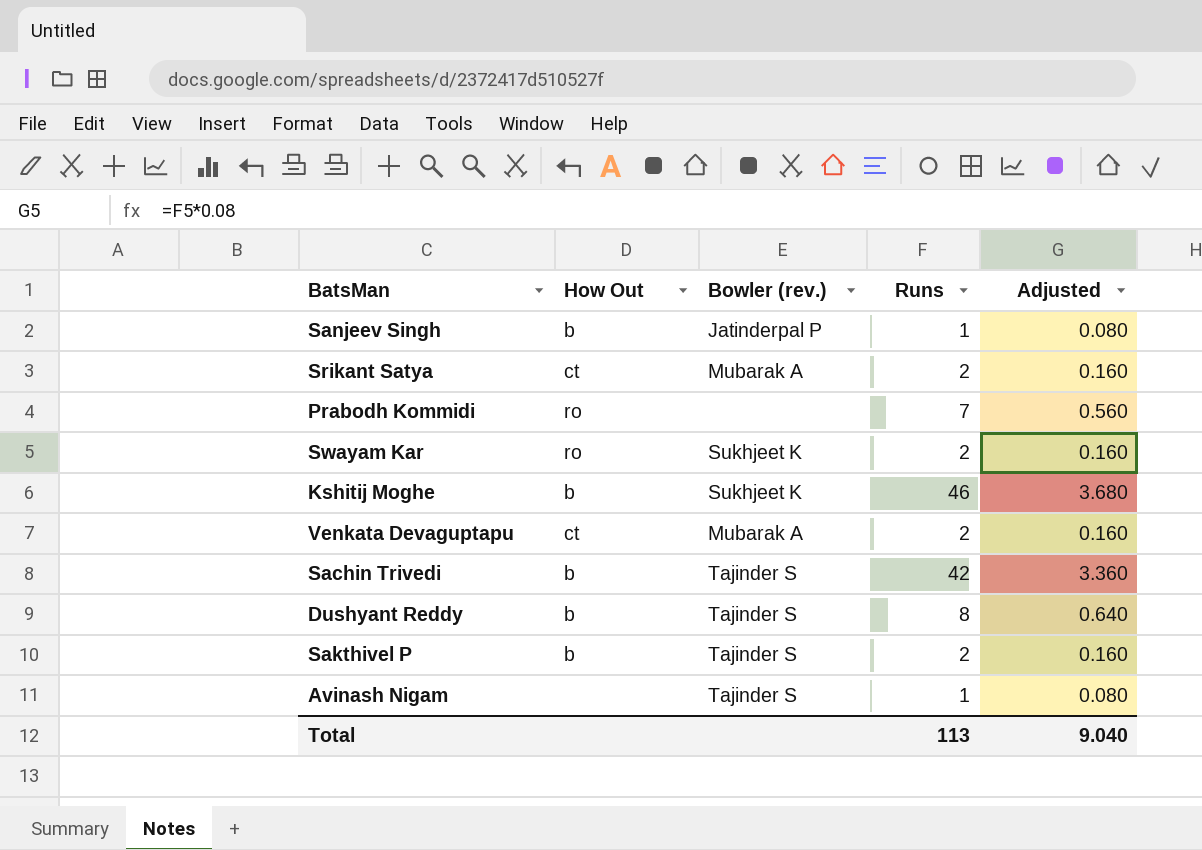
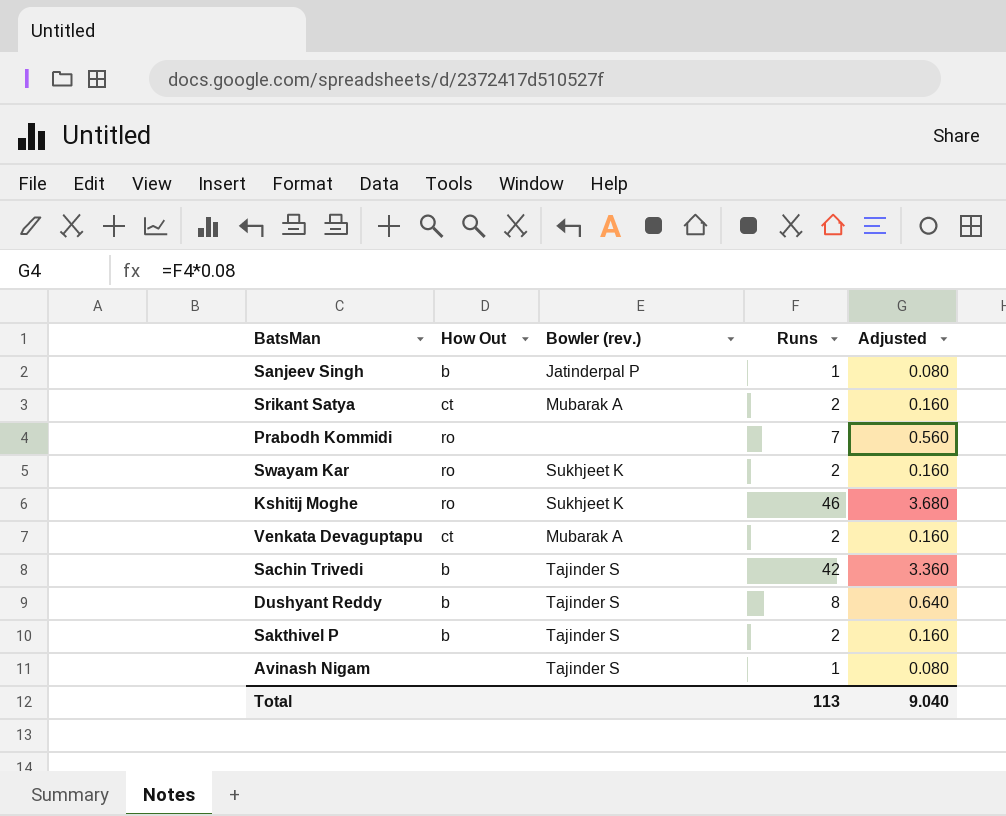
Kshitij Moghe | How Out: b -> ro

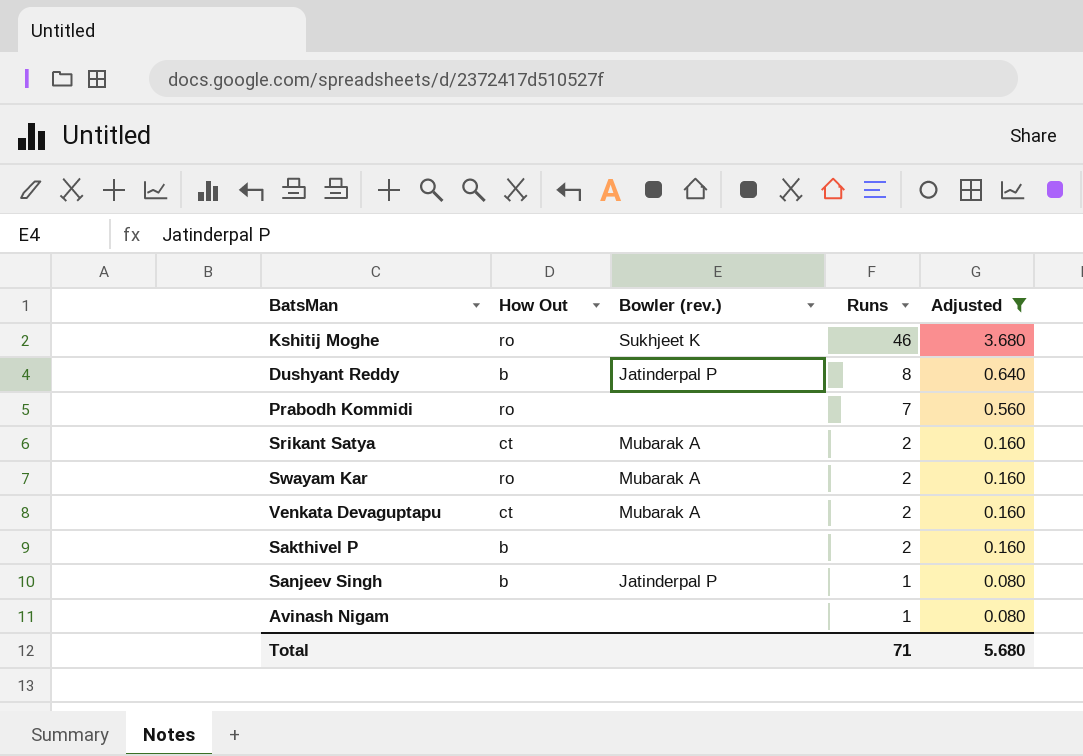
filter: none -> Adjusted != 3.360
row order: none -> Runs descending
Dushyant Reddy | Bowler (rev.): Tajinder S -> Jatinderpal P
Swayam Kar | Bowler (rev.): Sukhjeet K -> Mubarak A
Sakthivel P | Bowler (rev.): Tajinder S -> none
Avinash Nigam | Bowler (rev.): Tajinder S -> none
Total | Runs: 113 -> 71
Total | Adjusted: 9.040 -> 5.680

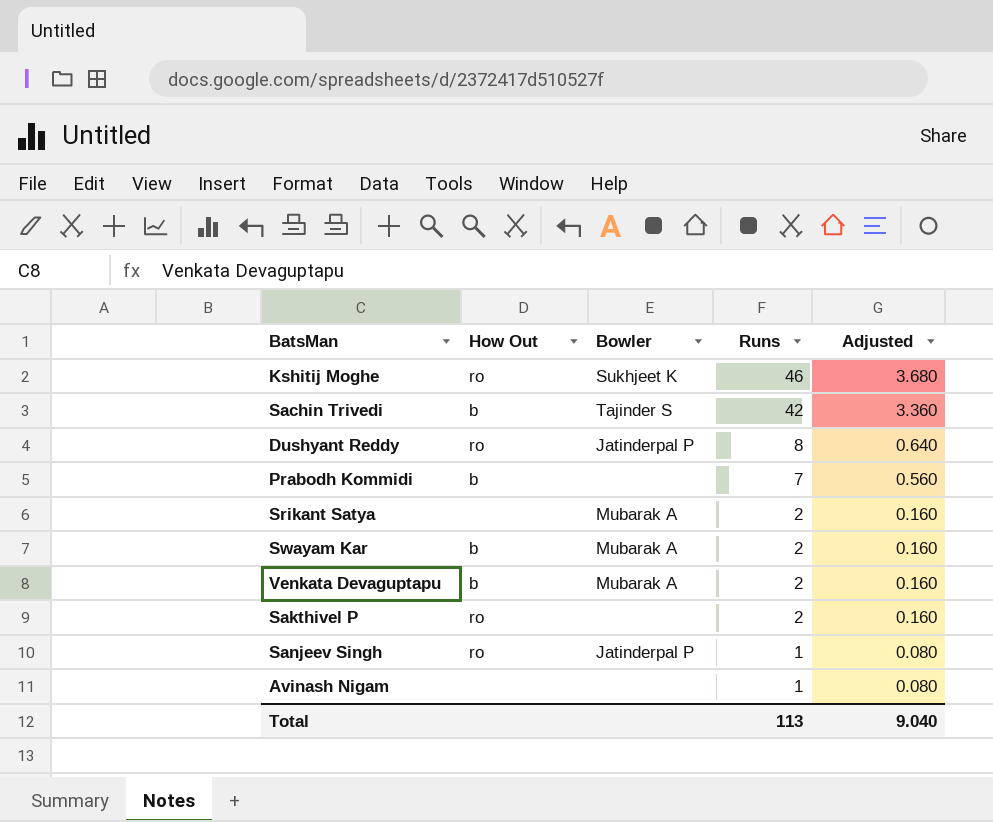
filter: Adjusted != 3.360 -> none
column name: Bowler (rev.) -> Bowler
Dushyant Reddy | How Out: b -> ro
Prabodh Kommidi | How Out: ro -> b
Srikant Satya | How Out: ct -> none
Swayam Kar | How Out: ro -> b
Venkata Devaguptapu | How Out: ct -> b
Sakthivel P | How Out: b -> ro
Sanjeev Singh | How Out: b -> ro
Total | Runs: 71 -> 113
Total | Adjusted: 5.680 -> 9.040

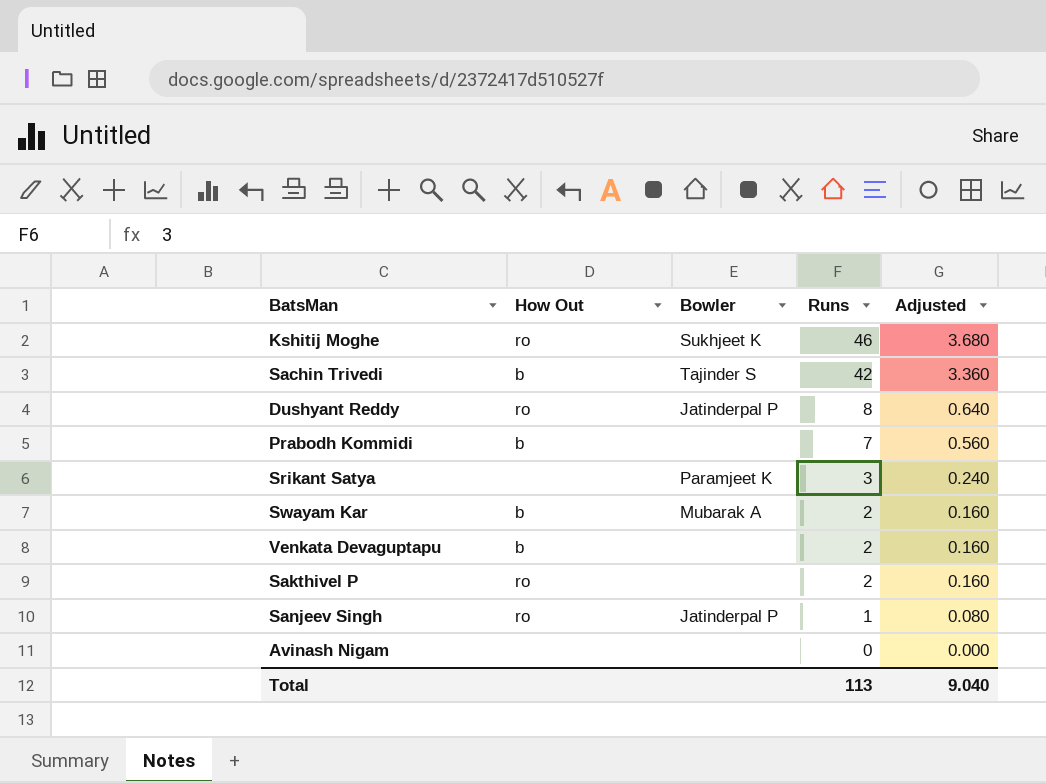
Srikant Satya | Bowler: Mubarak A -> Paramjeet K
Srikant Satya | Runs: 2 -> 3
Srikant Satya | Adjusted: 0.160 -> 0.240
Venkata Devaguptapu | Bowler: Mubarak A -> none
Avinash Nigam | Runs: 1 -> 0
Avinash Nigam | Adjusted: 0.080 -> 0.000

